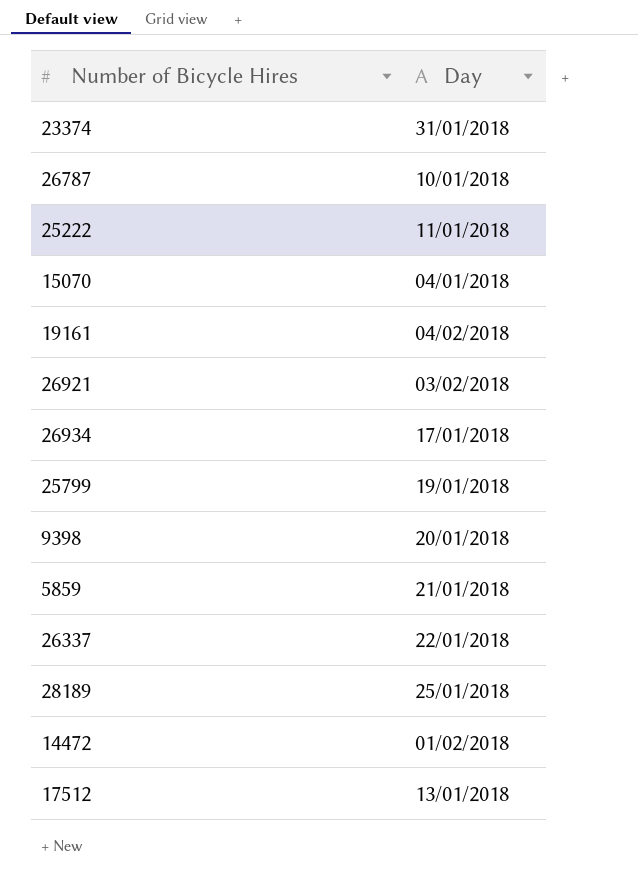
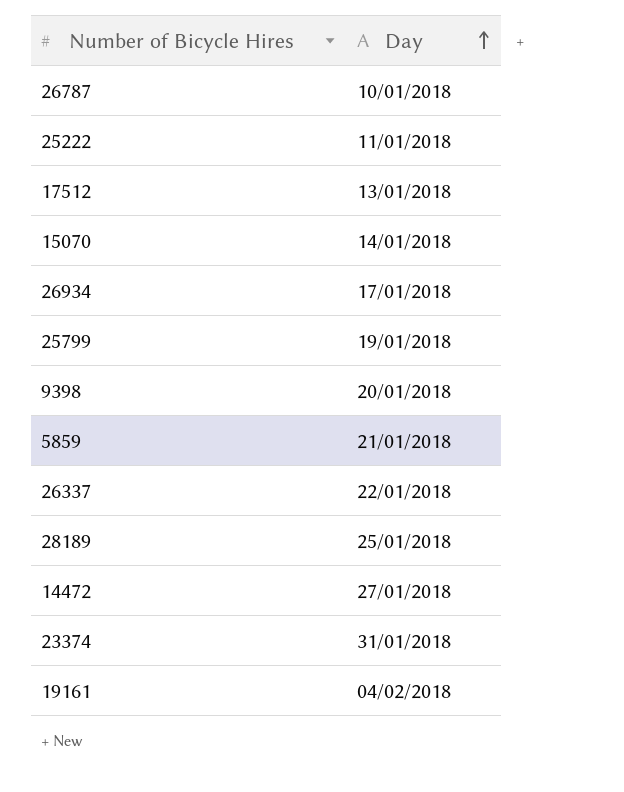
row order: none -> Day ascending
row 26921: 03/02/2018 -> none
15070 | Day: 04/01/2018 -> 14/01/2018
14472 | Day: 01/02/2018 -> 27/01/2018

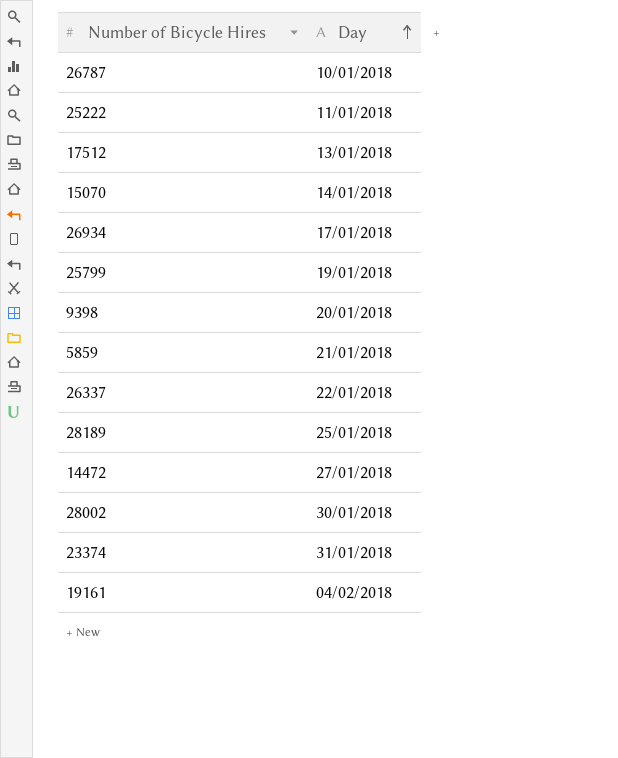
row 28002: none -> 30/01/2018

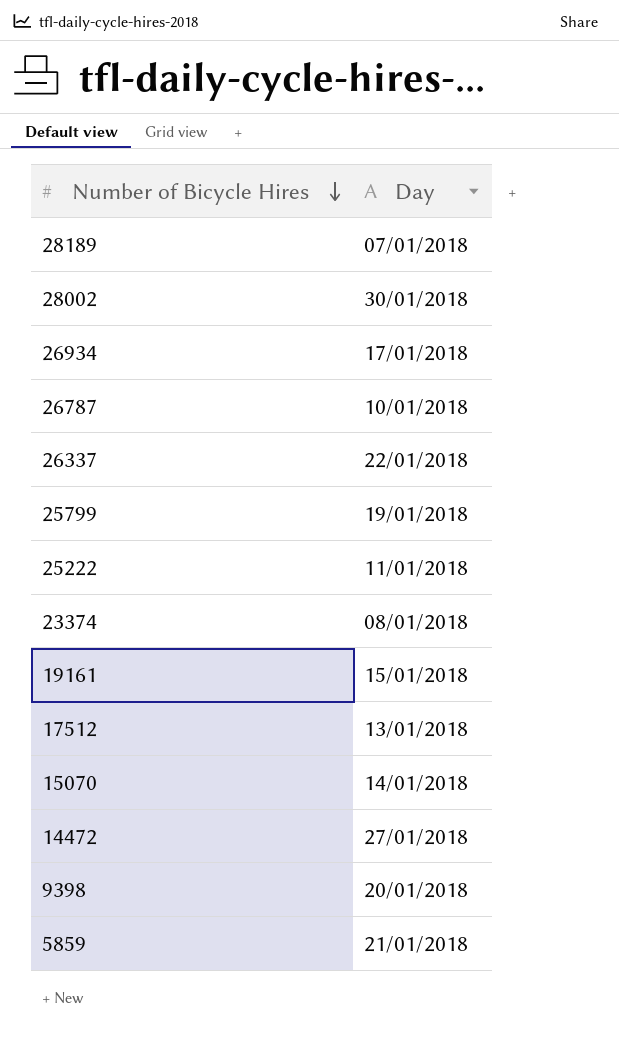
row order: Day ascending -> Number of Bicycle Hires descending
28189 | Day: 25/01/2018 -> 07/01/2018
23374 | Day: 31/01/2018 -> 08/01/2018
19161 | Day: 04/02/2018 -> 15/01/2018

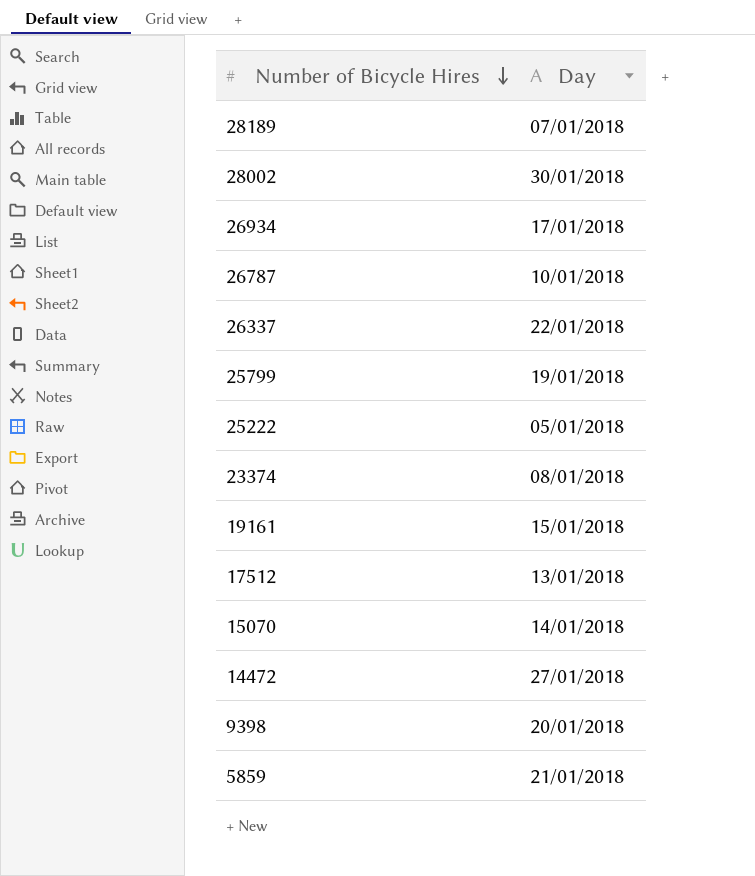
25222 | Day: 11/01/2018 -> 05/01/2018

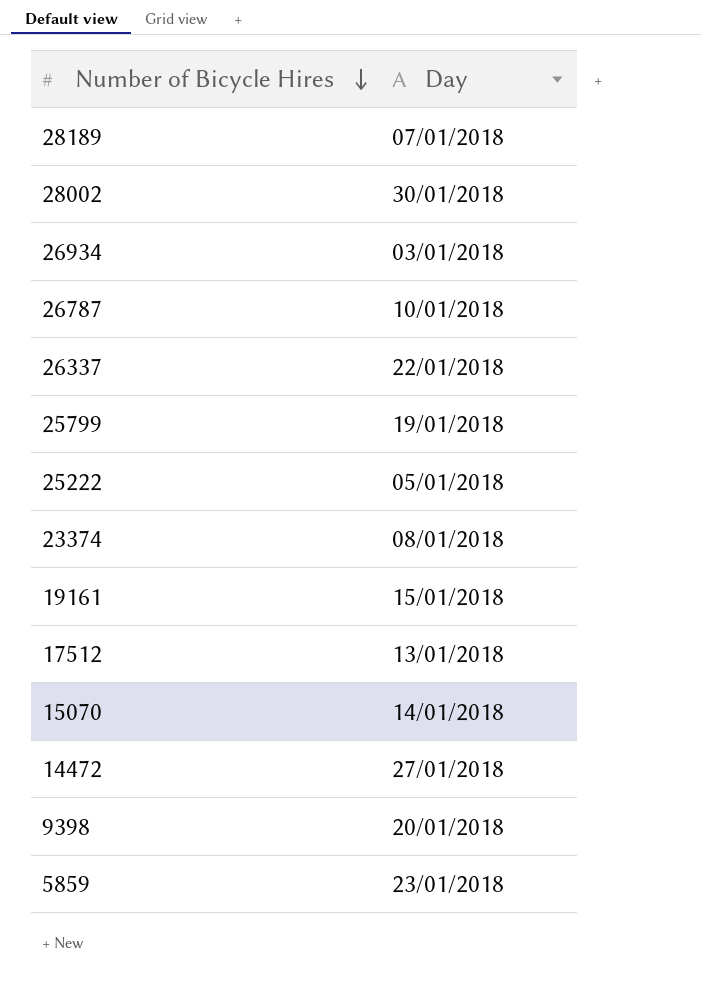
26934 | Day: 17/01/2018 -> 03/01/2018
5859 | Day: 21/01/2018 -> 23/01/2018

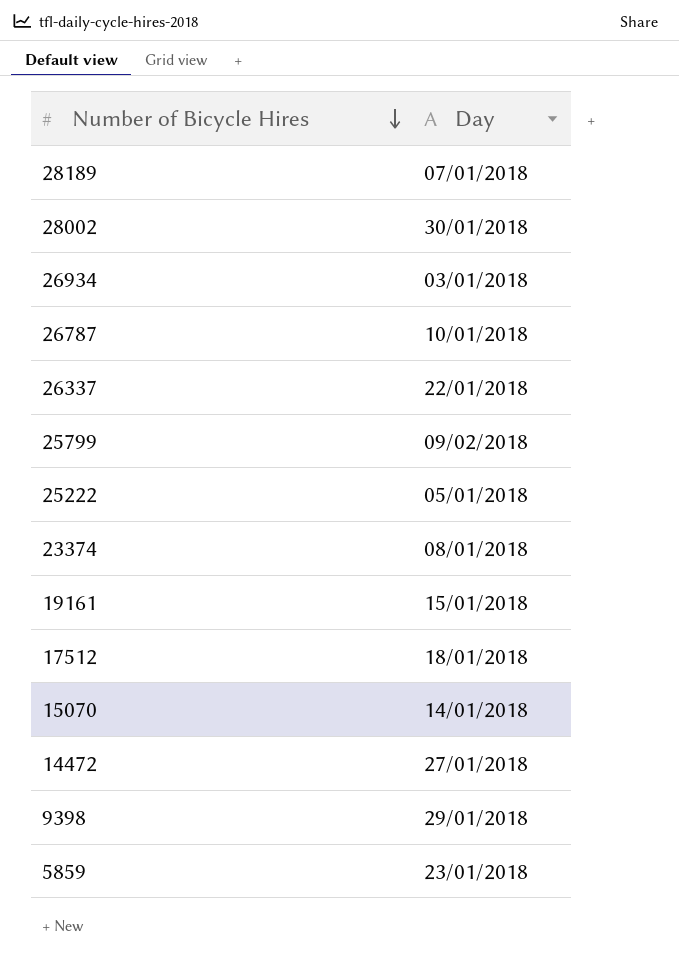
25799 | Day: 19/01/2018 -> 09/02/2018
17512 | Day: 13/01/2018 -> 18/01/2018
9398 | Day: 20/01/2018 -> 29/01/2018

